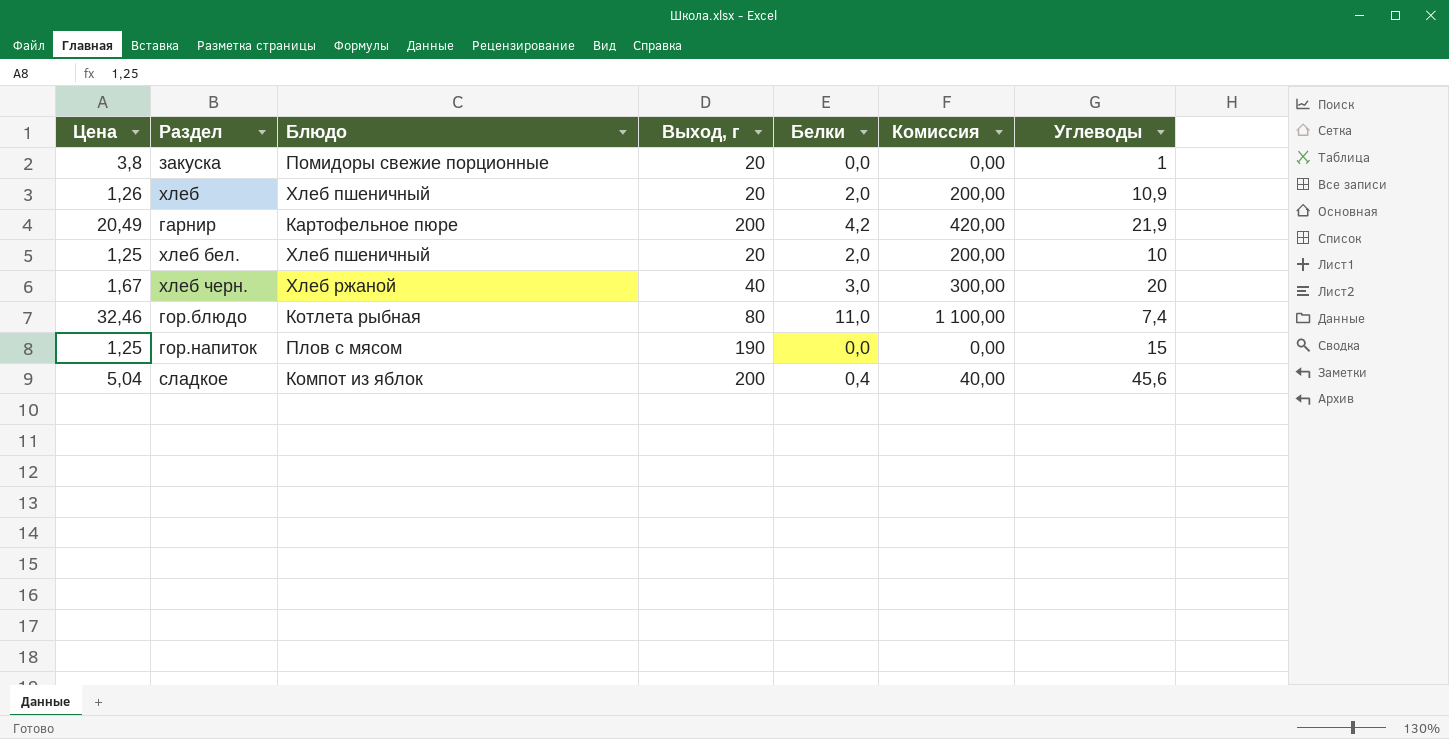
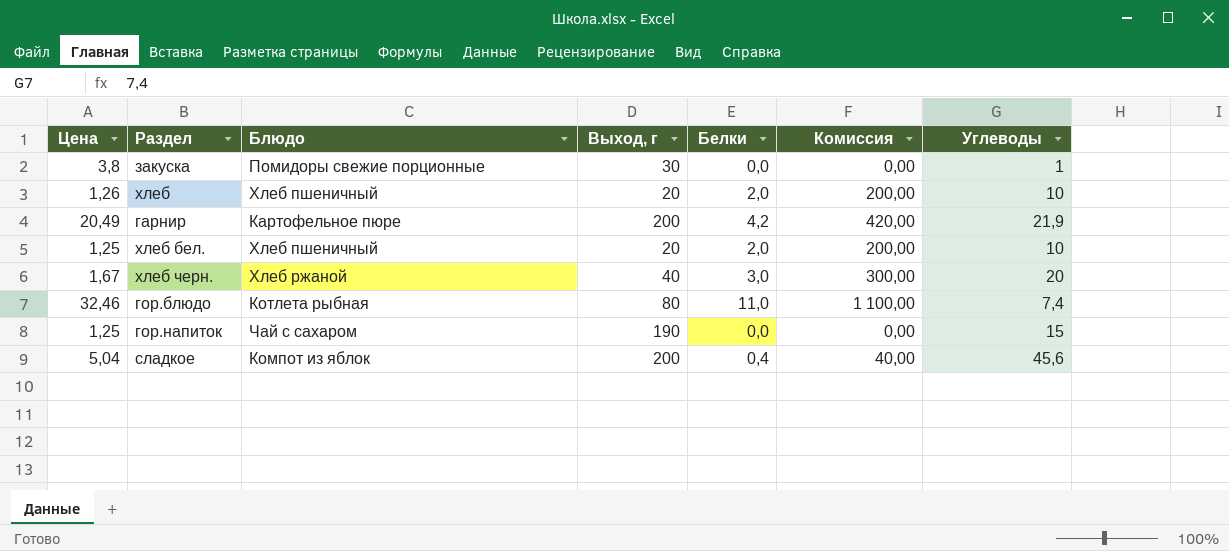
закуска | Выход, г: 20 -> 30
хлеб | Углеводы: 10,9 -> 10
гор.напиток | Блюдо: Плов с мясом -> Чай с сахаром

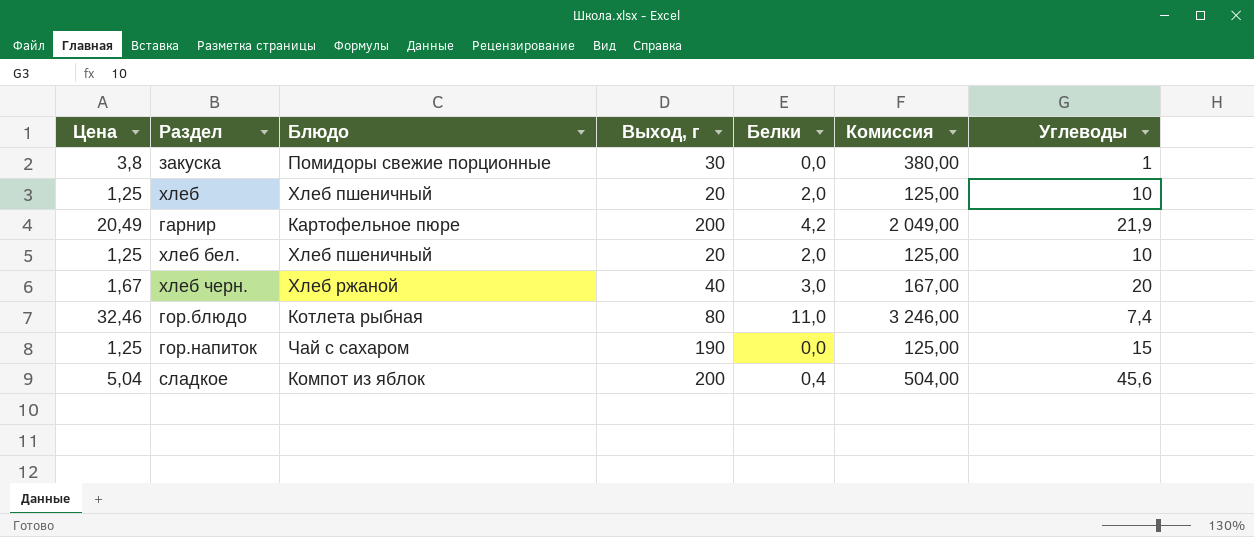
column Комиссия | formula: [Белки] * 100 -> [Цена] * 100
хлеб | Цена: 1,26 -> 1,25

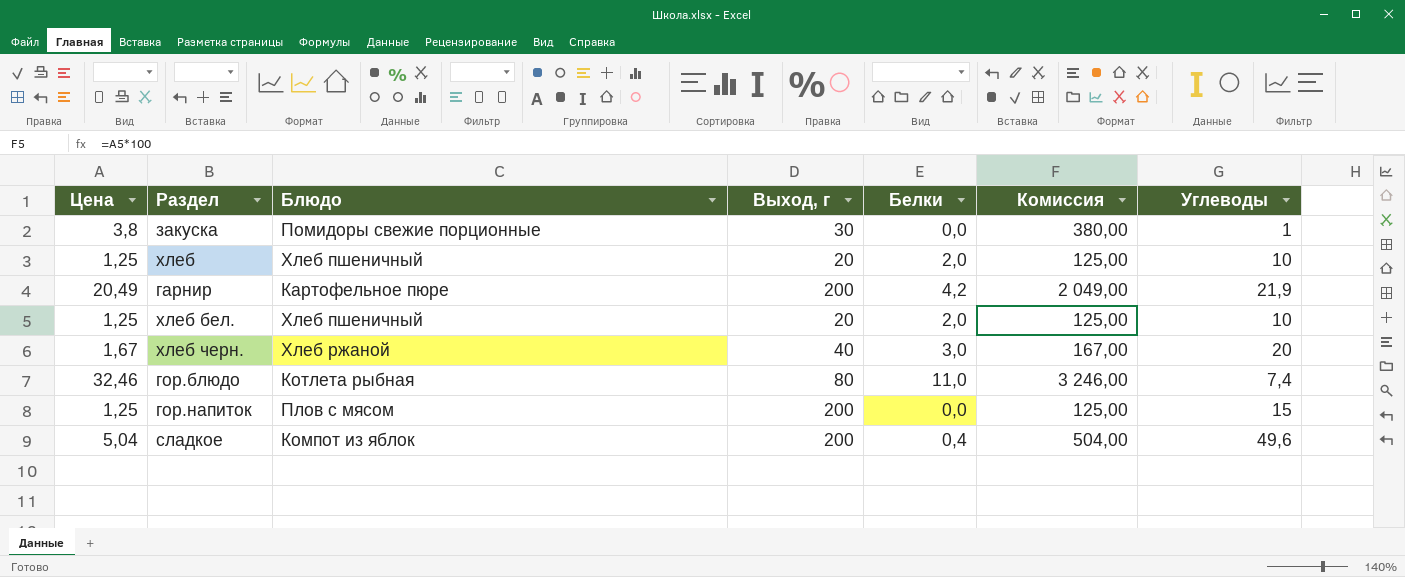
гор.напиток | Блюдо: Чай с сахаром -> Плов с мясом
гор.напиток | Выход, г: 190 -> 200
сладкое | Углеводы: 45,6 -> 49,6

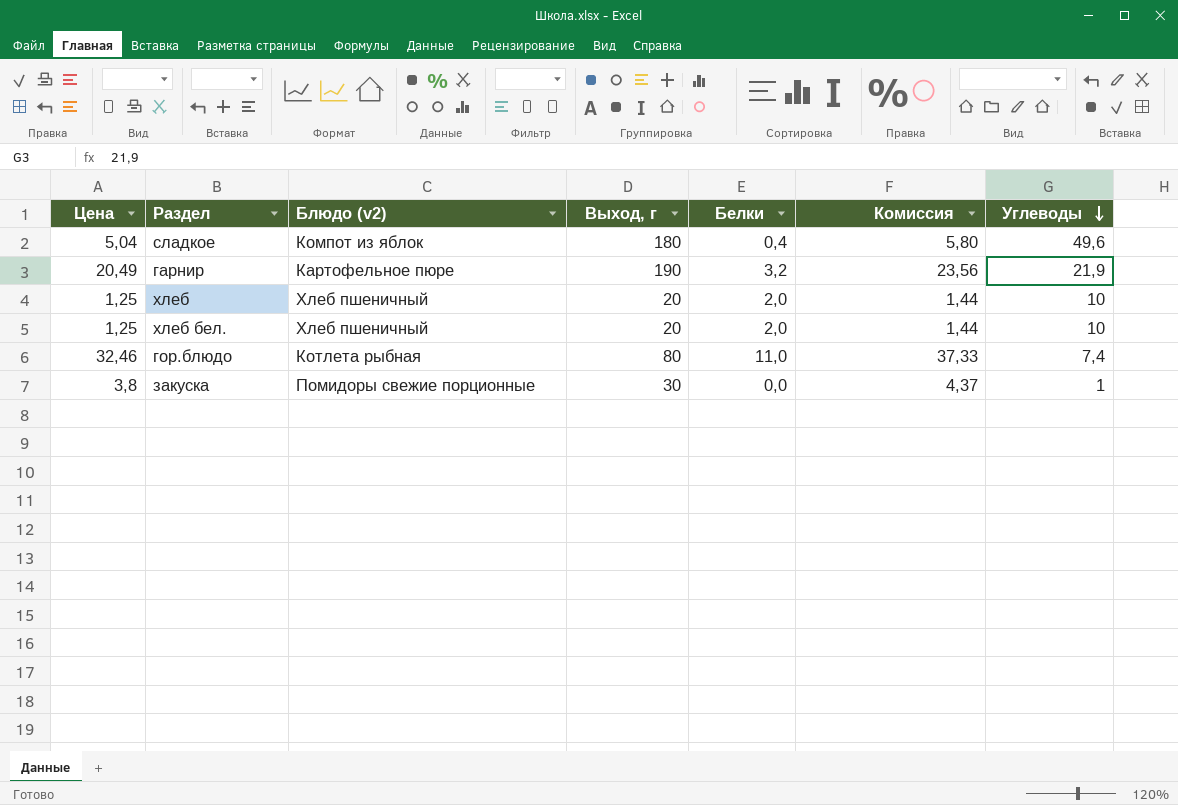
row order: none -> Углеводы descending
column name: Блюдо -> Блюдо (v2)
column Комиссия | formula: [Цена] * 100 -> [Цена] * 1,15
row хлеб черн.: 1,67 | Хлеб ржаной | 40 | 3,0 | 167,00 | 20 -> none
row гор.напиток: 1,25 | Плов с мясом | 200 | 0,0 | 125,00 | 15 -> none
сладкое | Выход, г: 200 -> 180
гарнир | Выход, г: 200 -> 190
гарнир | Белки: 4,2 -> 3,2

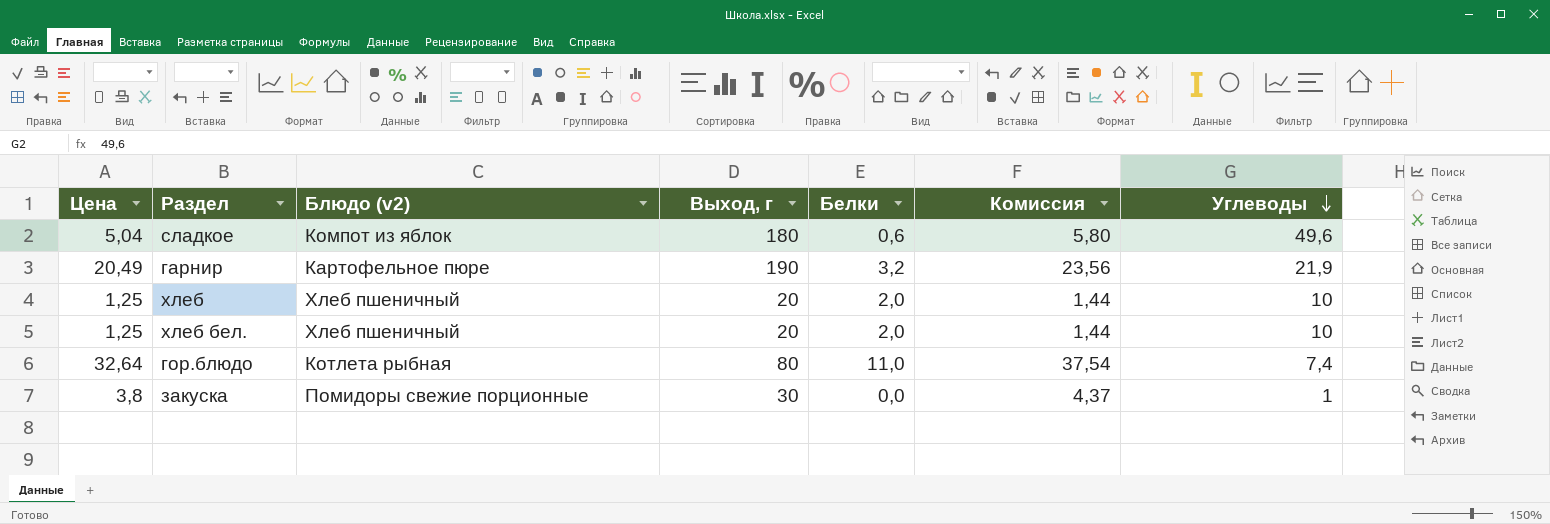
сладкое | Белки: 0,4 -> 0,6
гор.блюдо | Цена: 32,46 -> 32,64
гор.блюдо | Комиссия: 37,33 -> 37,54

